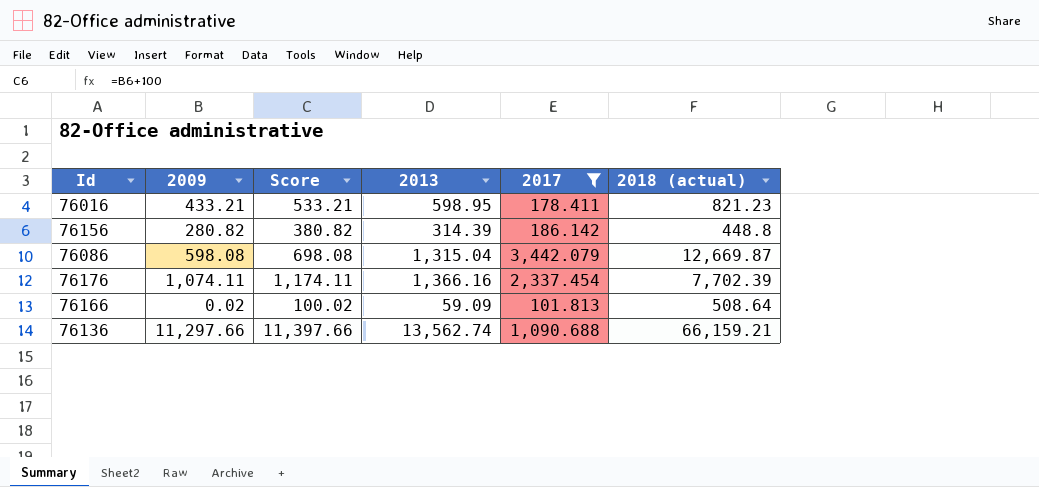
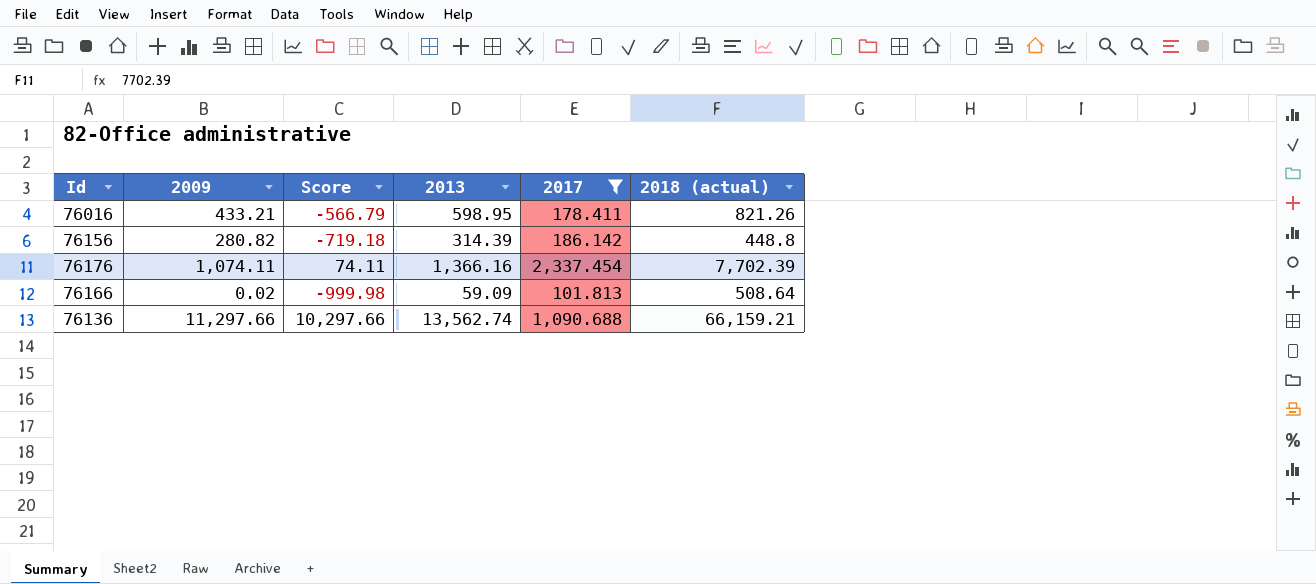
column Score | formula: [2009] + 100 -> [2009] - 1000
row 76086: 598.08 | 698.08 | 1,315.04 | 3,442.079 | 12,669.87 -> none
76016 | 2018 (actual): 821.23 -> 821.26

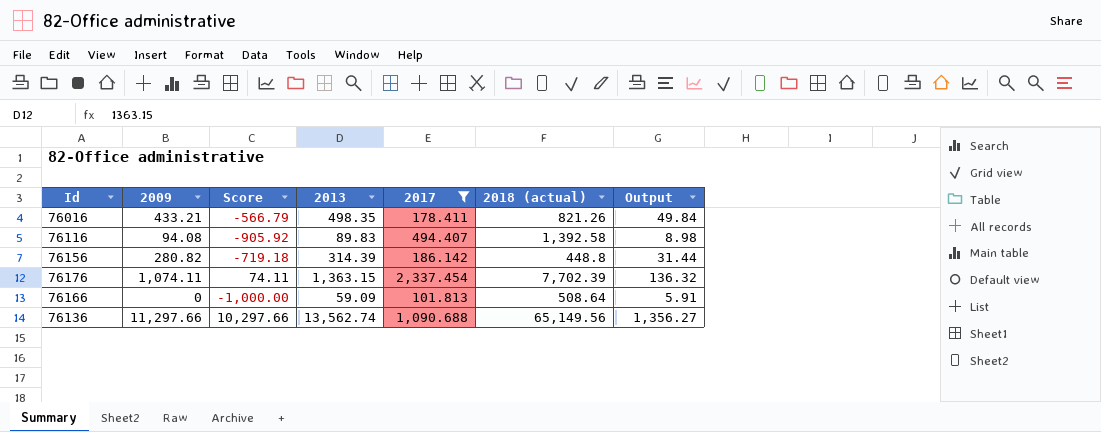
column Output | formula: none -> [2013] * 0.1
76016 | 2013: 598.95 -> 498.35
row 76116: none -> 94.08 | -905.92 | 89.83 | 494.407 | 1,392.58 | 8.98
76176 | 2013: 1,366.16 -> 1,363.15
76166 | 2009: 0.02 -> 0
76166 | Score: -999.98 -> -1,000.00
76136 | 2018 (actual): 66,159.21 -> 65,149.56

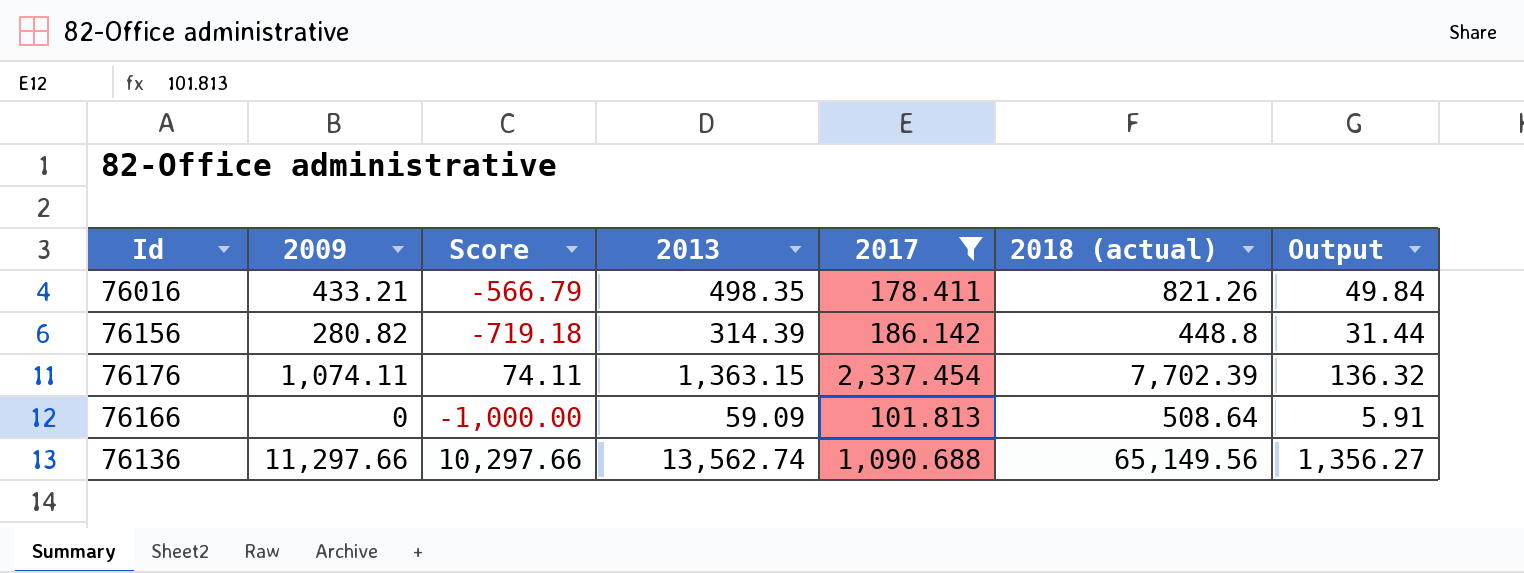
row 76116: 94.08 | -905.92 | 89.83 | 494.407 | 1,392.58 | 8.98 -> none

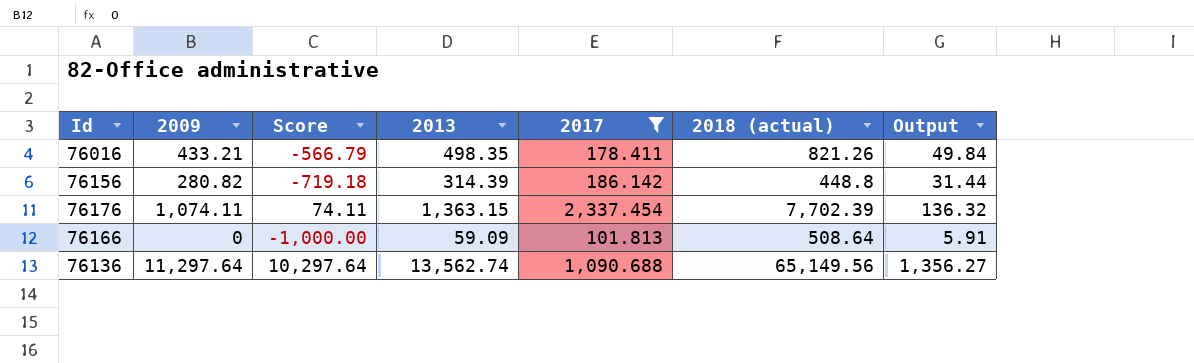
76136 | 2009: 11,297.66 -> 11,297.64
76136 | Score: 10,297.66 -> 10,297.64

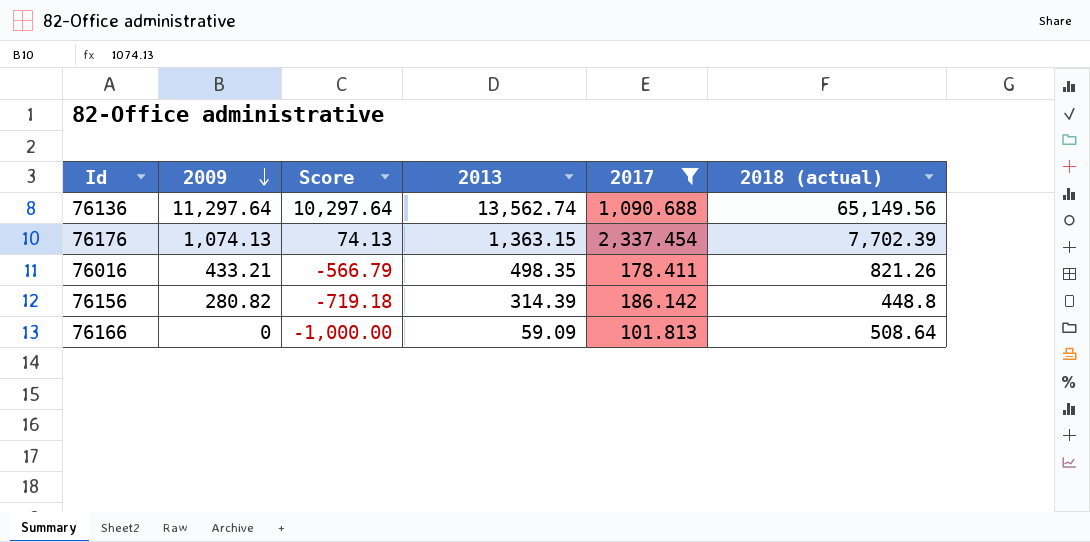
row order: none -> 2009 descending
column Output | formula: [2013] * 0.1 -> none
76176 | 2009: 1,074.11 -> 1,074.13
76176 | Score: 74.11 -> 74.13

